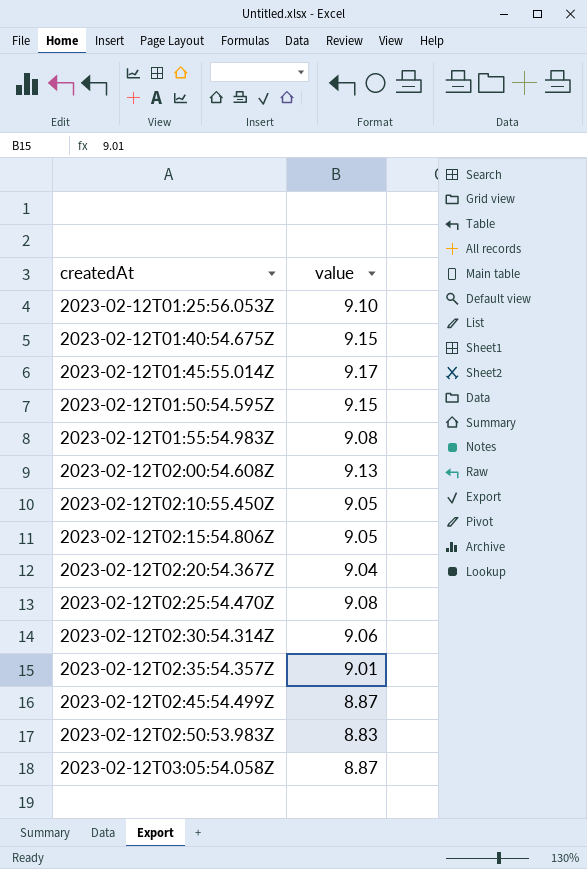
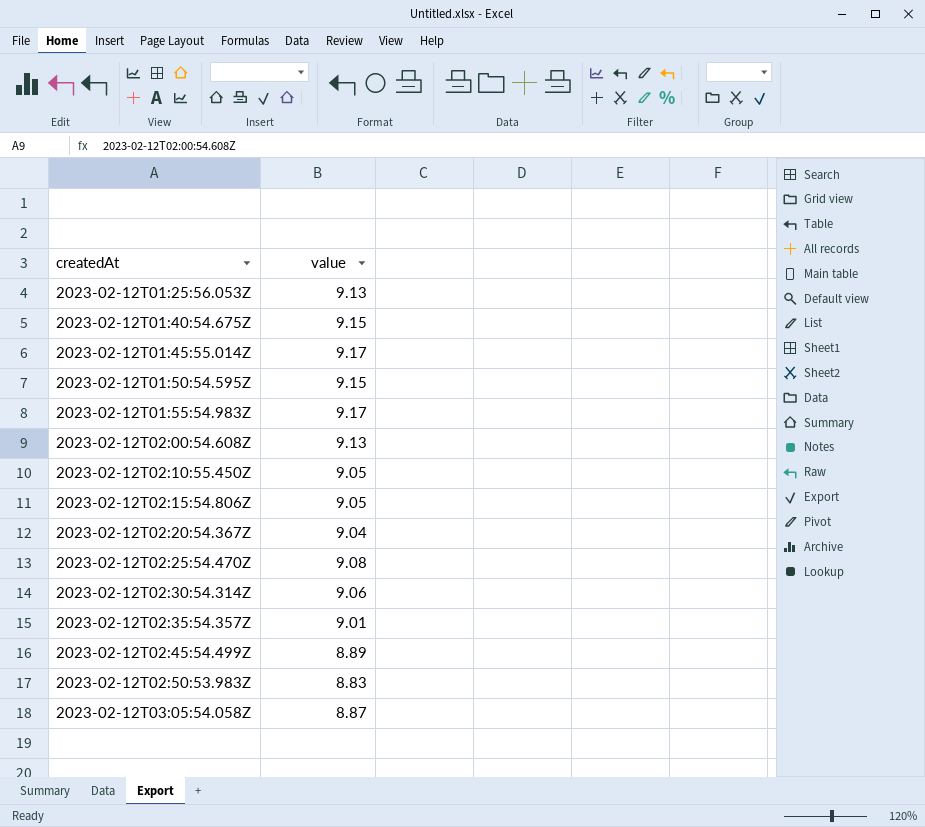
2023-02-12T01:25:56.053Z | value: 9.10 -> 9.13
2023-02-12T01:55:54.983Z | value: 9.08 -> 9.17
2023-02-12T02:45:54.499Z | value: 8.87 -> 8.89

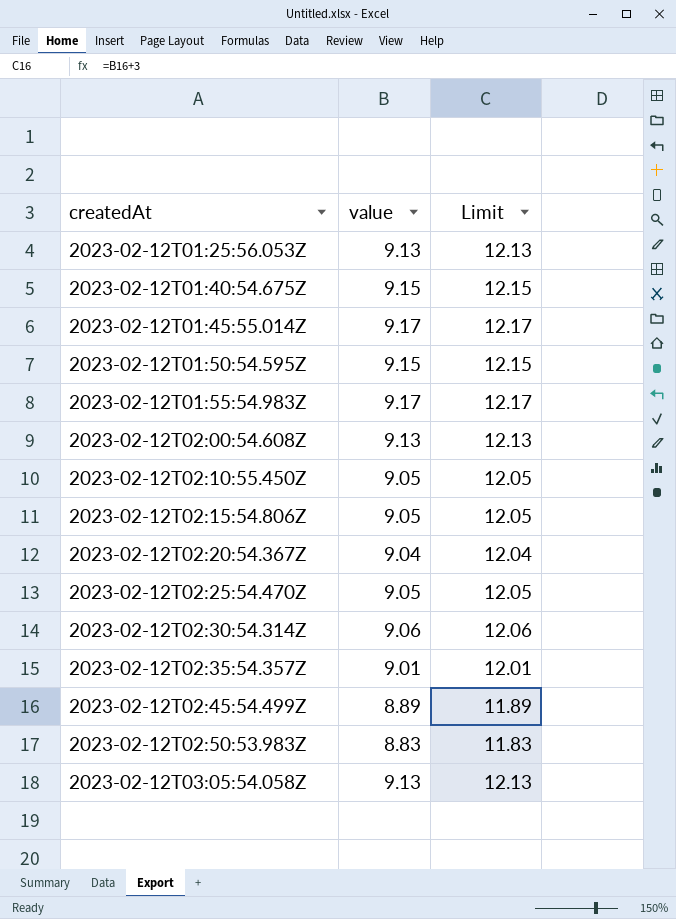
column Limit | formula: none -> [value] + 3
2023-02-12T02:25:54.470Z | value: 9.08 -> 9.05
2023-02-12T03:05:54.058Z | value: 8.87 -> 9.13

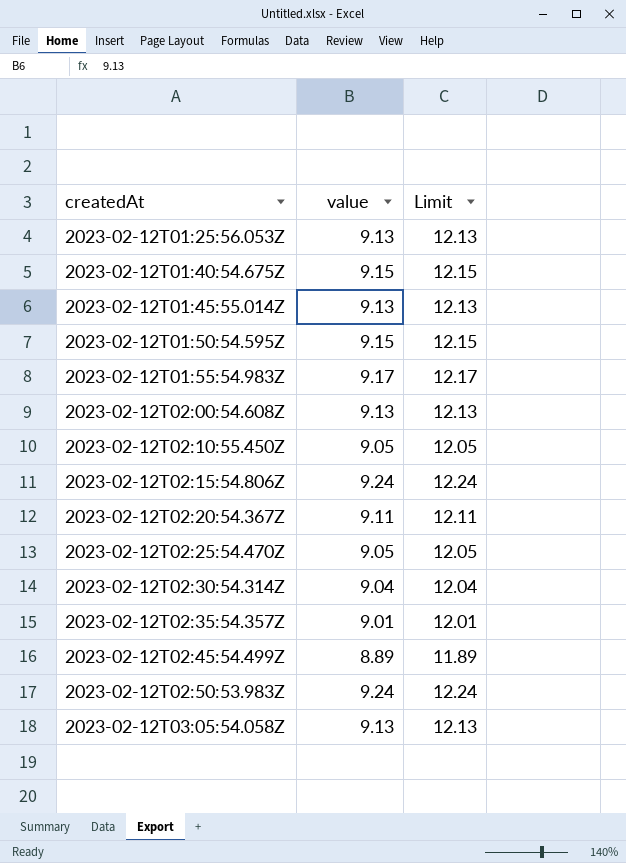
2023-02-12T01:45:55.014Z | value: 9.17 -> 9.13
2023-02-12T01:45:55.014Z | Limit: 12.17 -> 12.13
2023-02-12T02:15:54.806Z | value: 9.05 -> 9.24
2023-02-12T02:15:54.806Z | Limit: 12.05 -> 12.24
2023-02-12T02:20:54.367Z | value: 9.04 -> 9.11
2023-02-12T02:20:54.367Z | Limit: 12.04 -> 12.11
2023-02-12T02:30:54.314Z | value: 9.06 -> 9.04
2023-02-12T02:30:54.314Z | Limit: 12.06 -> 12.04
2023-02-12T02:50:53.983Z | value: 8.83 -> 9.24
2023-02-12T02:50:53.983Z | Limit: 11.83 -> 12.24

